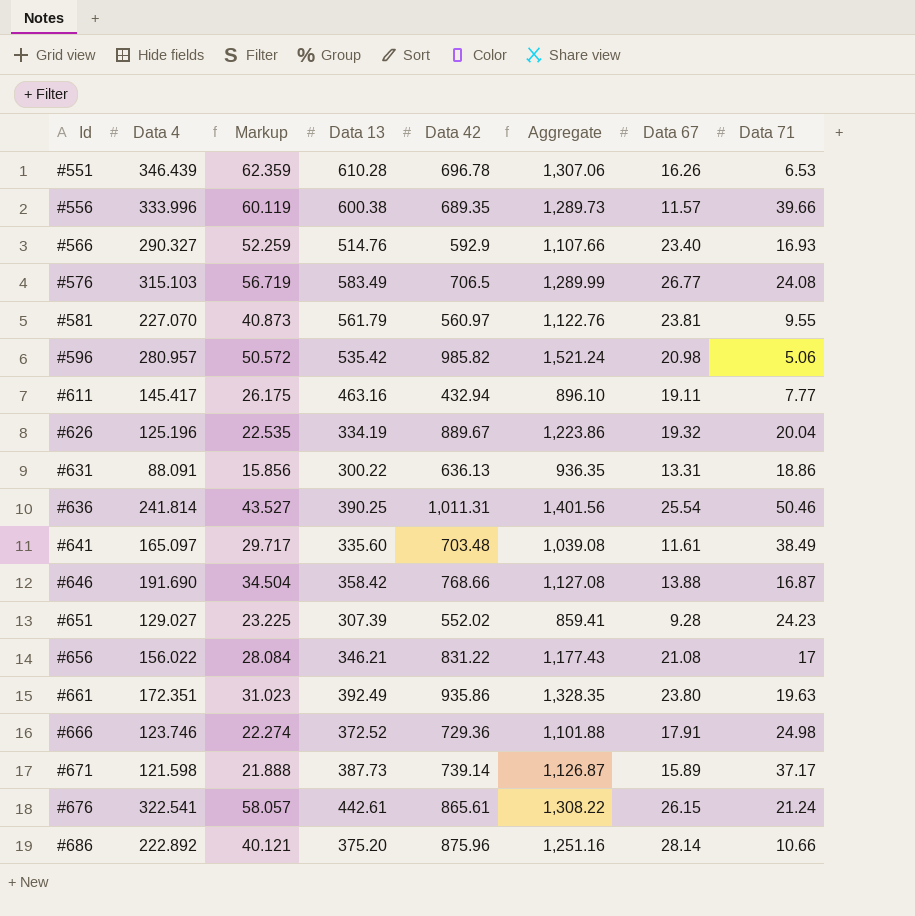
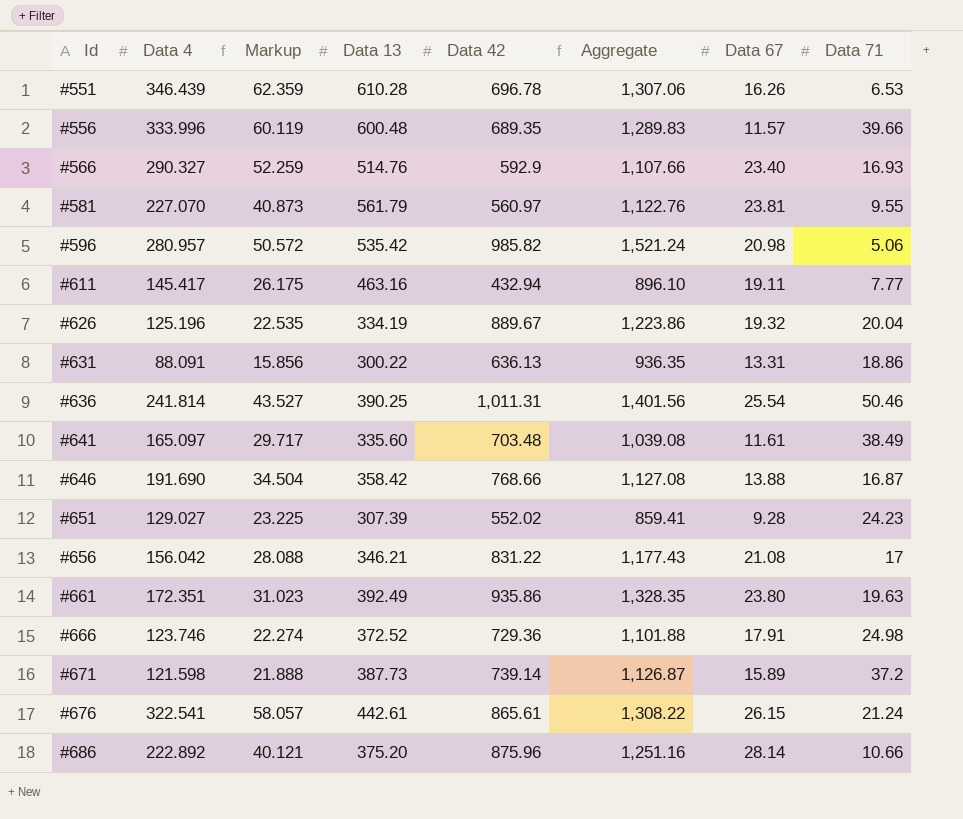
row #576: 315.103 | 56.719 | 583.49 | 706.5 | 1,289.99 | 26.77 | 24.08 -> none
#556 | Data 13: 600.38 -> 600.48
#556 | Aggregate: 1,289.73 -> 1,289.83
#656 | Data 4: 156.022 -> 156.042
#656 | Markup: 28.084 -> 28.088
#671 | Data 71: 37.17 -> 37.2

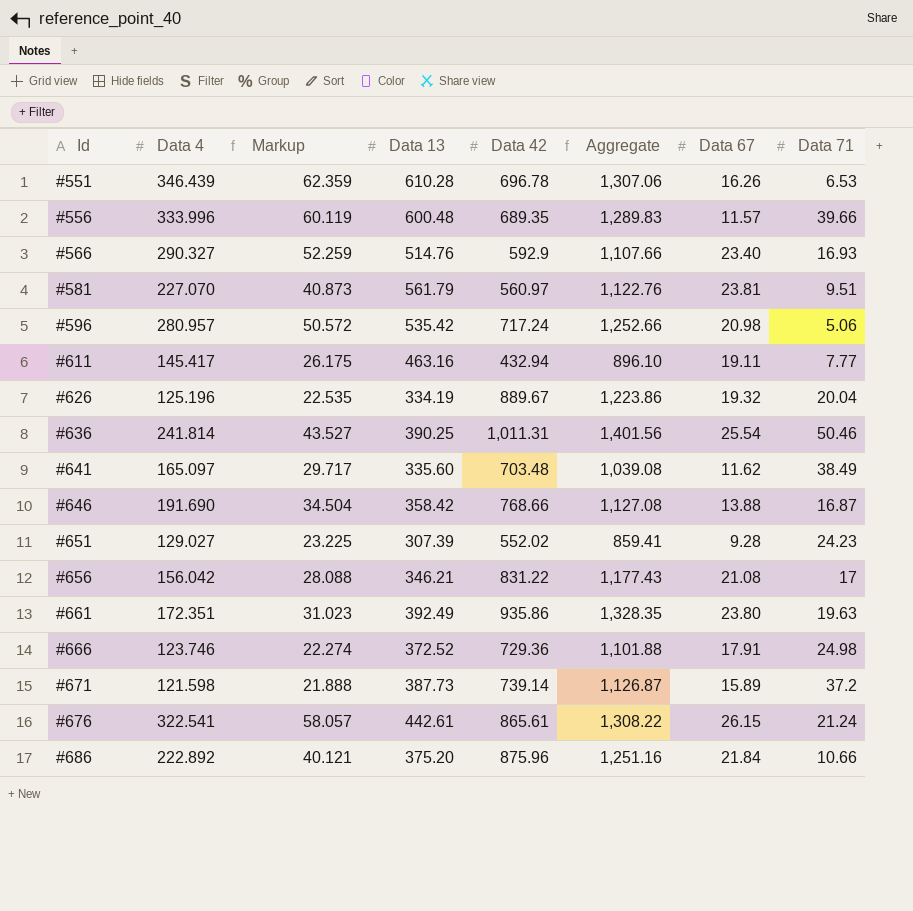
row #631: 88.091 | 15.856 | 300.22 | 636.13 | 936.35 | 13.31 | 18.86 -> none
#581 | Data 71: 9.55 -> 9.51
#596 | Data 42: 985.82 -> 717.24
#596 | Aggregate: 1,521.24 -> 1,252.66
#641 | Data 67: 11.61 -> 11.62
#686 | Data 67: 28.14 -> 21.84

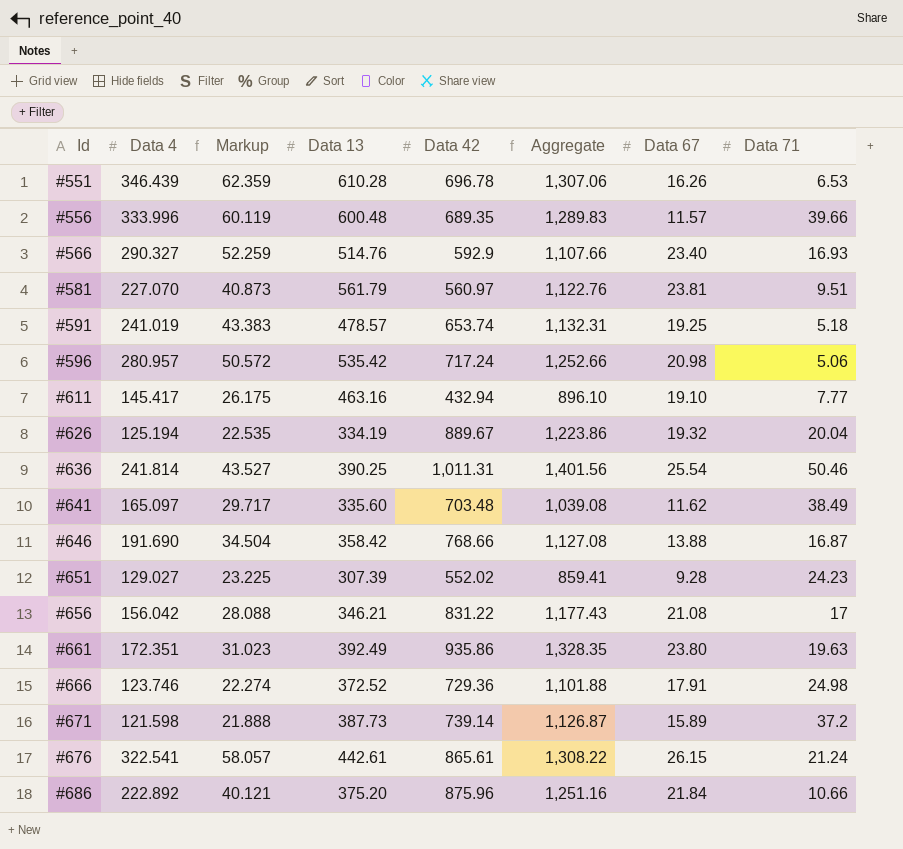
row #591: none -> 241.019 | 43.383 | 478.57 | 653.74 | 1,132.31 | 19.25 | 5.18
#611 | Data 67: 19.11 -> 19.10
#626 | Data 4: 125.196 -> 125.194

